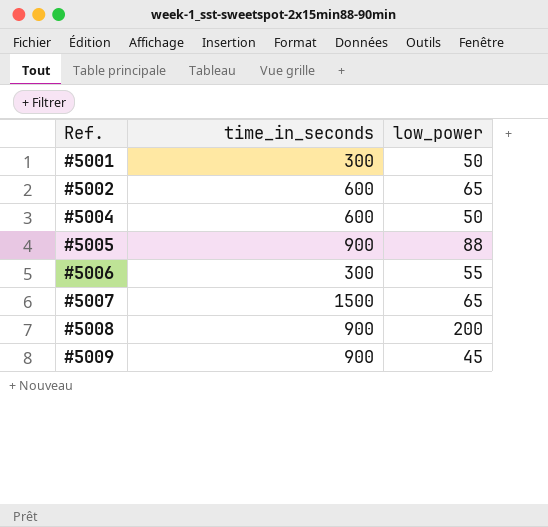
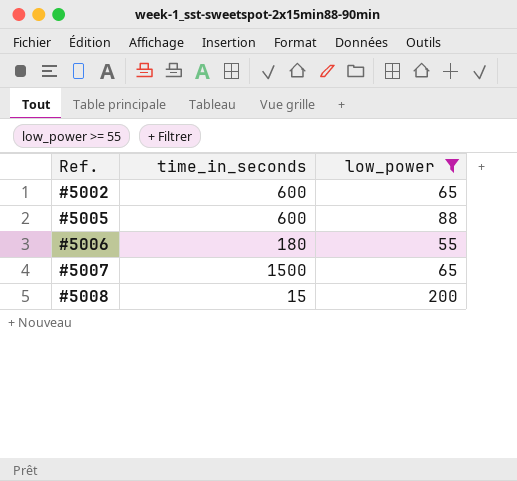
filter: none -> low_power >= 55
#5005 | time_in_seconds: 900 -> 600
#5006 | time_in_seconds: 300 -> 180
#5008 | time_in_seconds: 900 -> 15

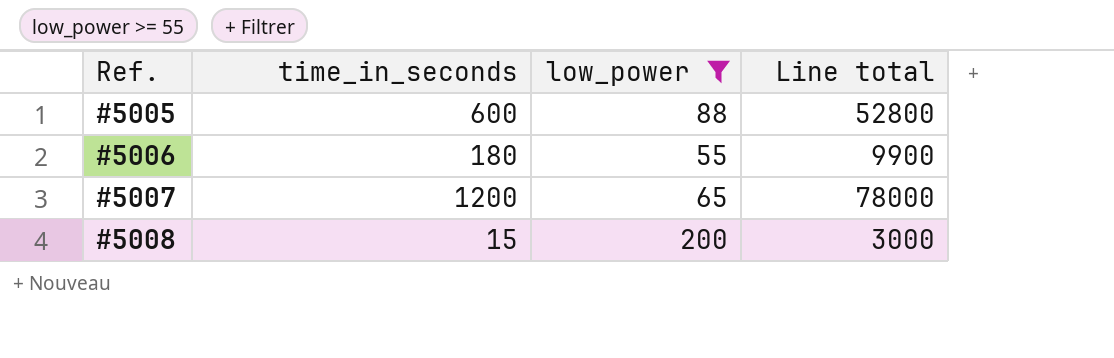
column Line total | formula: none -> [time_in_seconds] * [low_power]
row #5002: 600 | 65 -> none
#5007 | time_in_seconds: 1500 -> 1200

